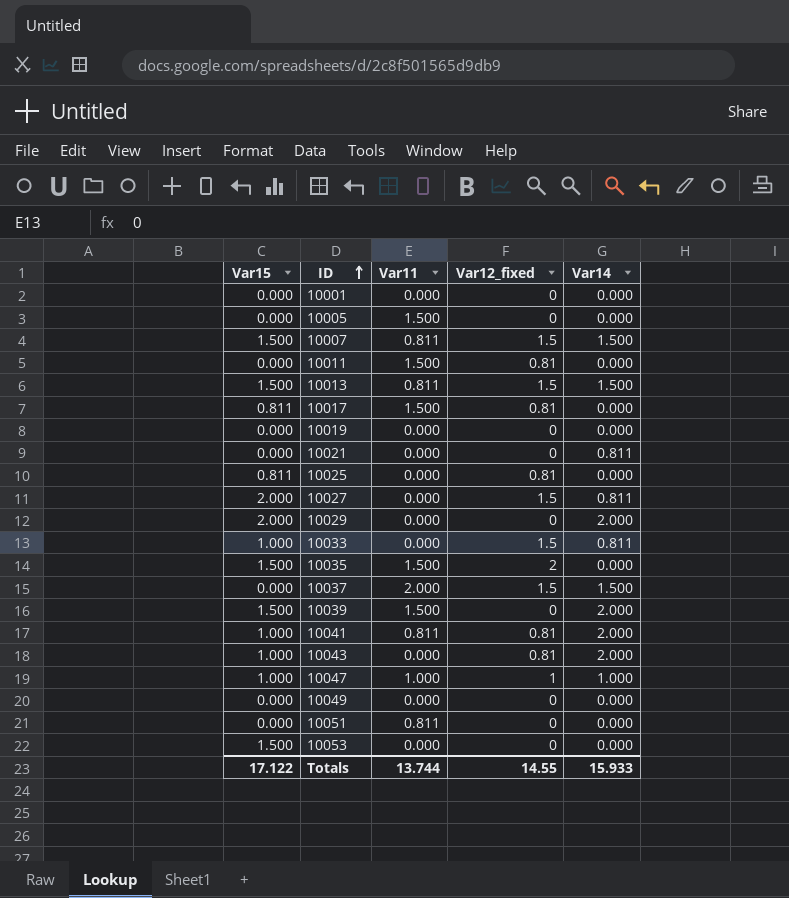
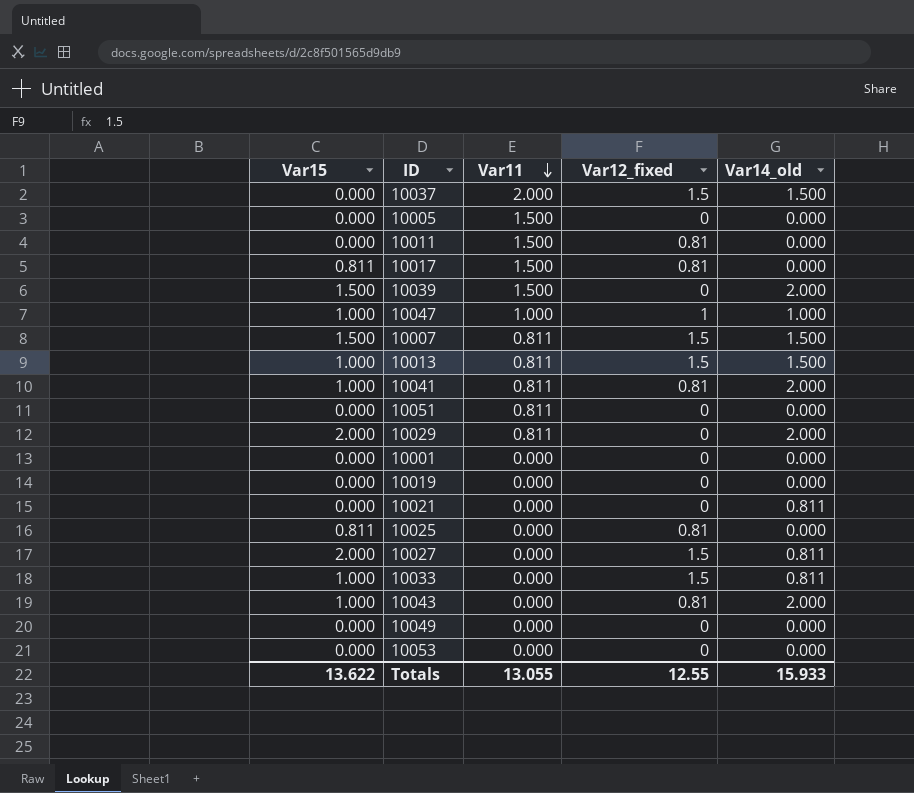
row order: ID ascending -> Var11 descending
column name: Var14 -> Var14_old
row 10035: 1.500 | 1.500 | 2 | 0.000 -> none
10013 | Var15: 1.500 -> 1.000
10029 | Var11: 0.000 -> 0.811
10053 | Var15: 1.500 -> 0.000
Totals | Var15: 17.122 -> 13.622
Totals | Var11: 13.744 -> 13.055
Totals | Var12_fixed: 14.55 -> 12.55

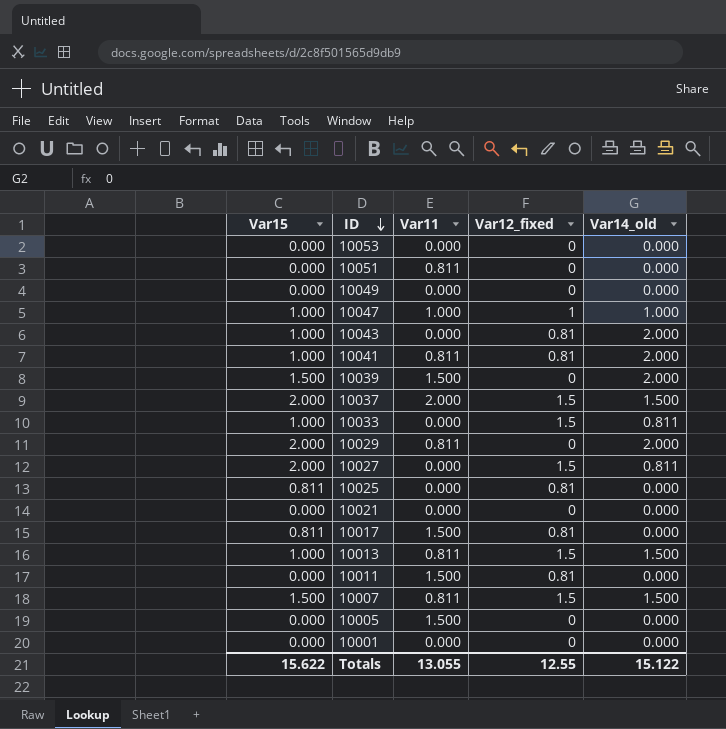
row order: Var11 descending -> ID descending
row 10019: 0.000 | 0.000 | 0 | 0.000 -> none
10037 | Var15: 0.000 -> 2.000
10021 | Var14_old: 0.811 -> 0.000
Totals | Var15: 13.622 -> 15.622
Totals | Var14_old: 15.933 -> 15.122

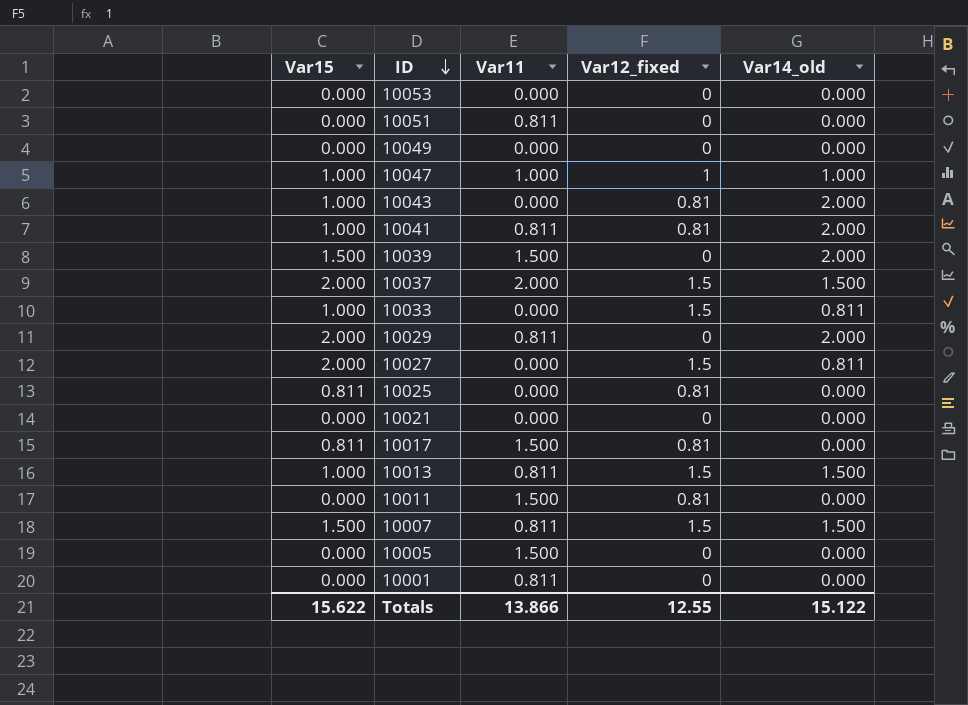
10001 | Var11: 0.000 -> 0.811
Totals | Var11: 13.055 -> 13.866

